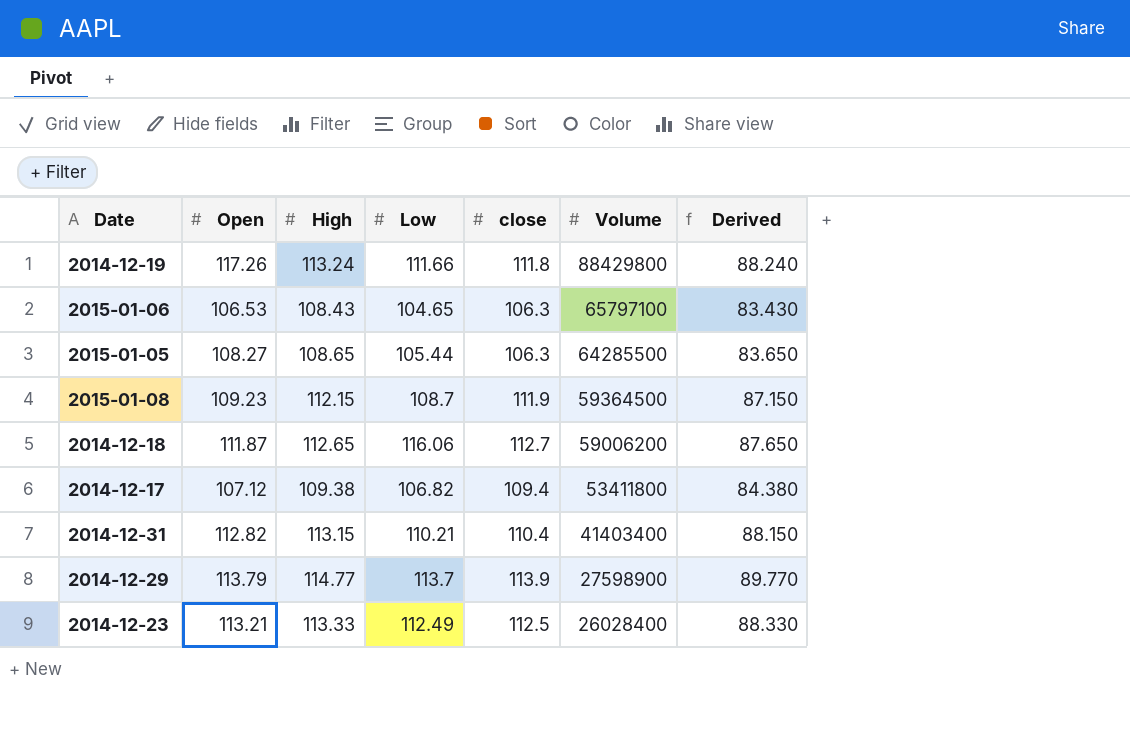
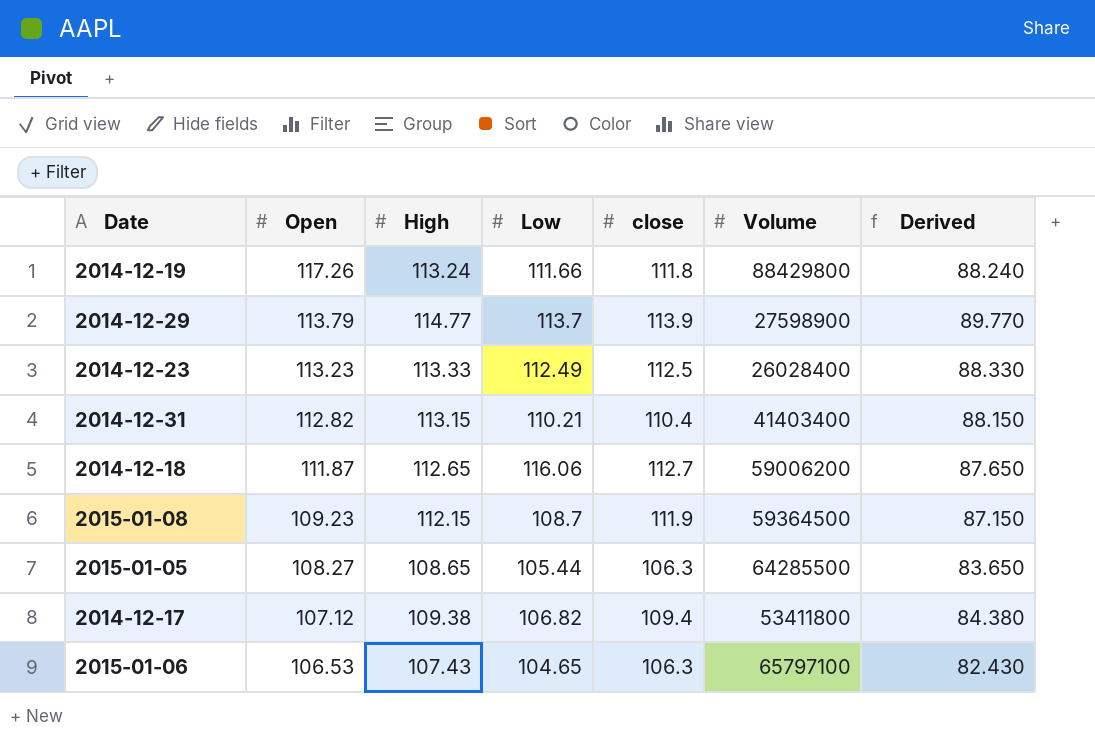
row order: Volume descending -> Open descending
2014-12-23 | Open: 113.21 -> 113.23
2015-01-06 | High: 108.43 -> 107.43
2015-01-06 | Derived: 83.430 -> 82.430

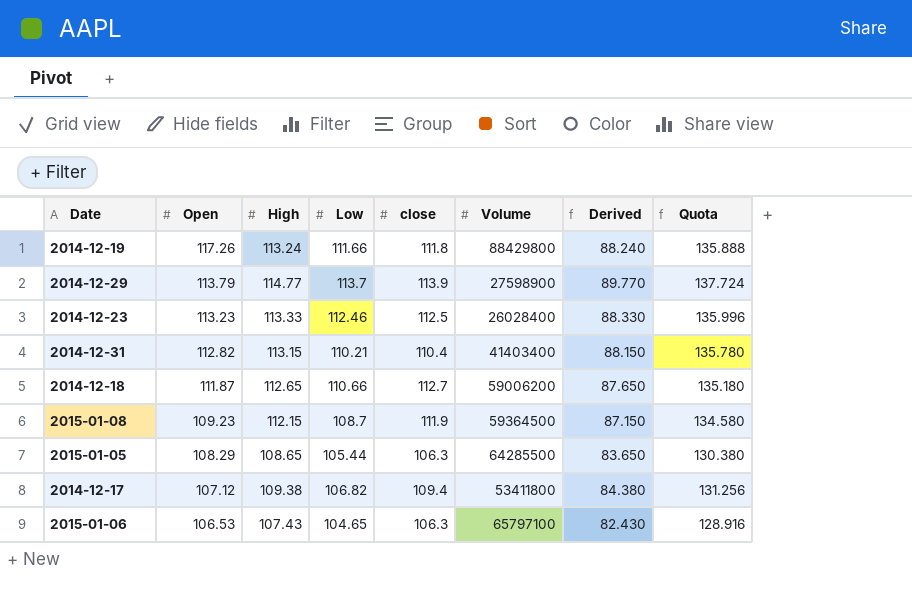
column Quota | formula: none -> [High] * 1.2
2014-12-23 | Low: 112.49 -> 112.46
2014-12-18 | Low: 116.06 -> 110.66
2015-01-05 | Open: 108.27 -> 108.29

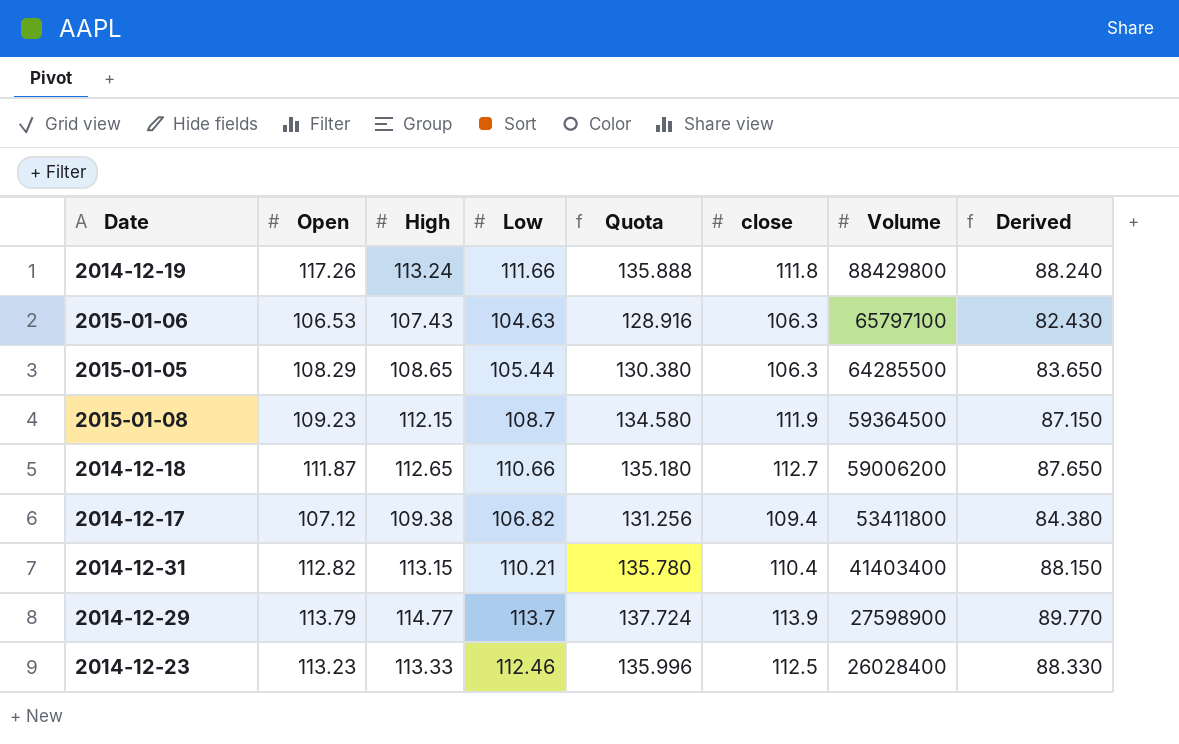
row order: Open descending -> Volume descending
column Quota | position: 8 -> 5
2015-01-06 | Low: 104.65 -> 104.63

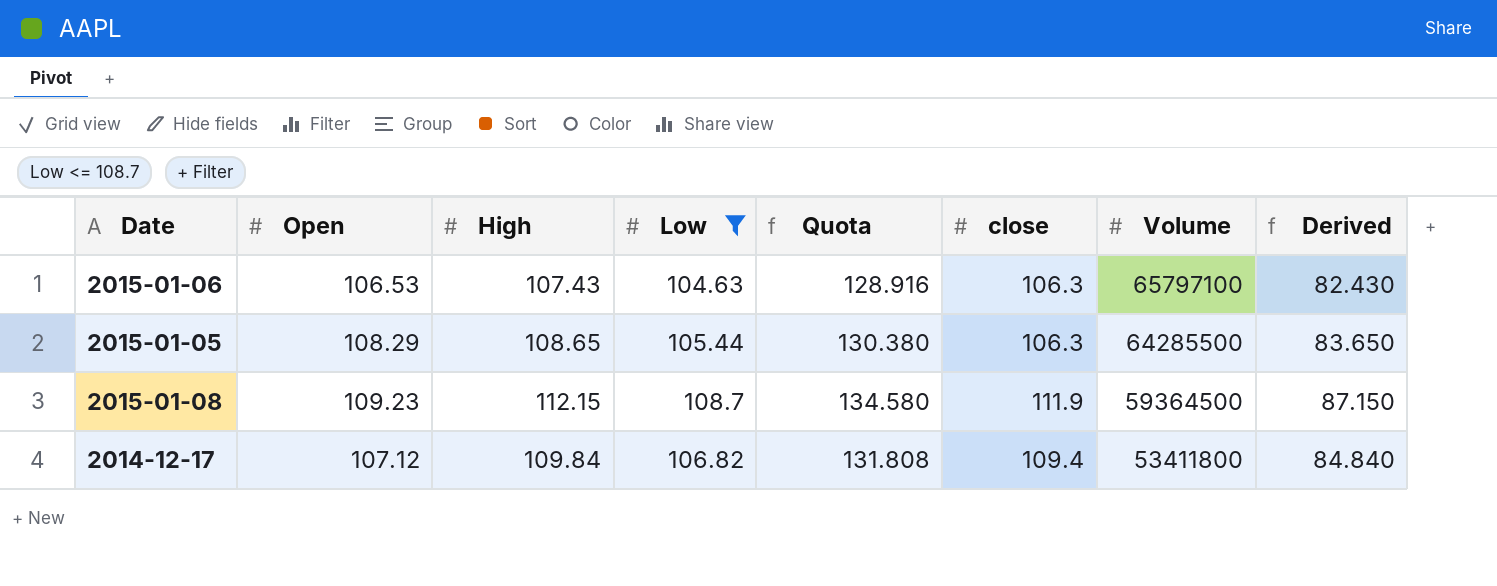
filter: none -> Low <= 108.7
2014-12-17 | High: 109.38 -> 109.84
2014-12-17 | Quota: 131.256 -> 131.808
2014-12-17 | Derived: 84.380 -> 84.840

